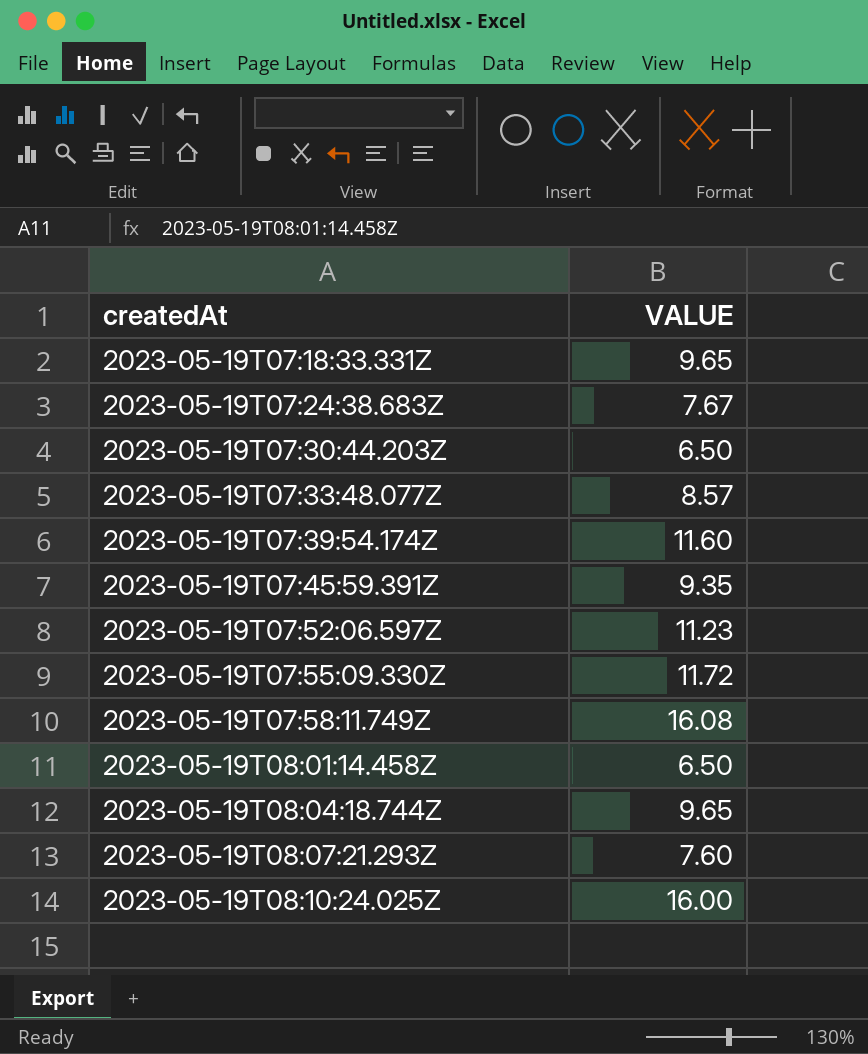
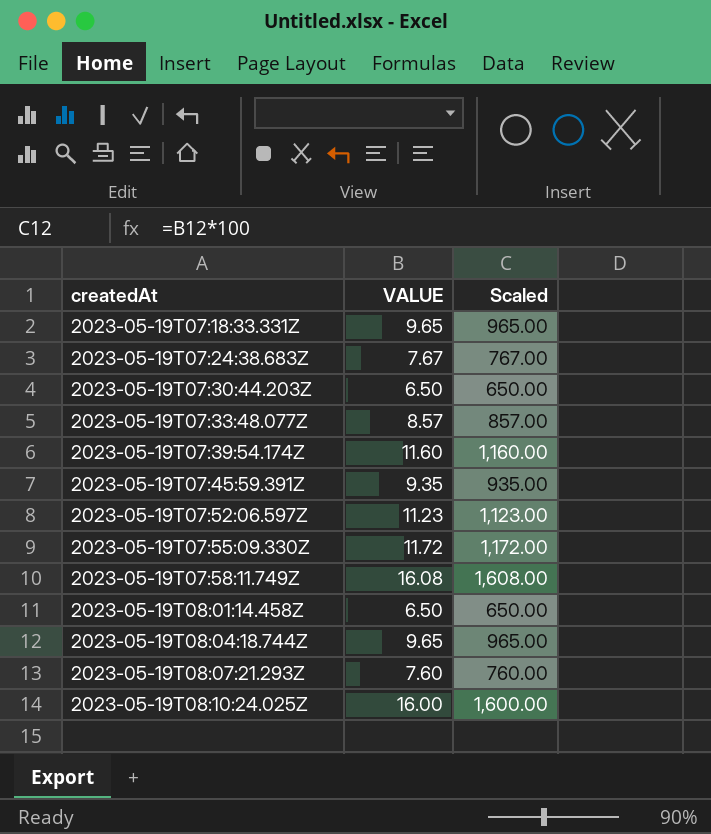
column Scaled | formula: none -> [VALUE] * 100

